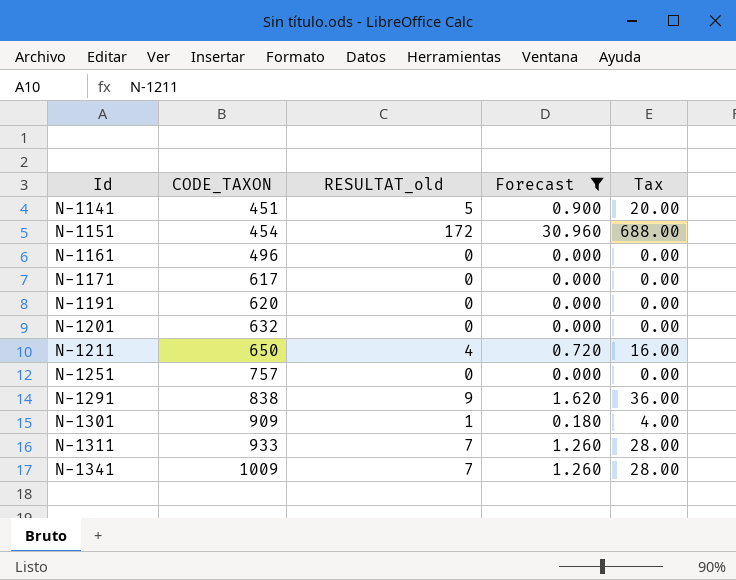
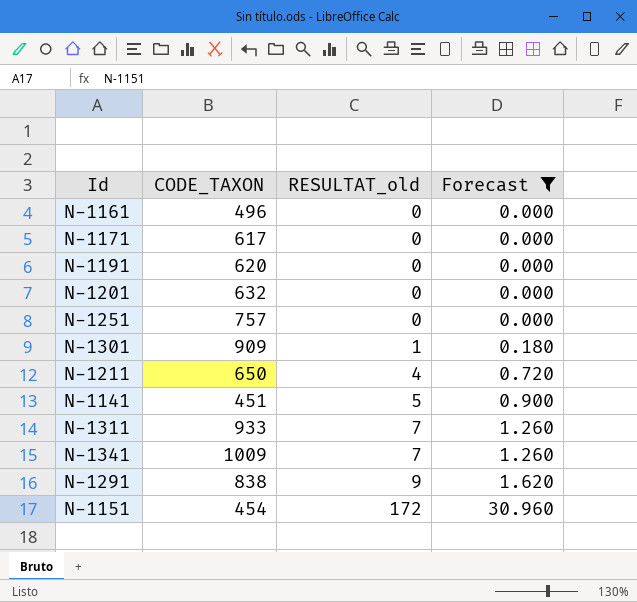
row order: Id ascending -> RESULTAT_old ascending
column Tax | formula: [RESULTAT_old] * 4 -> none

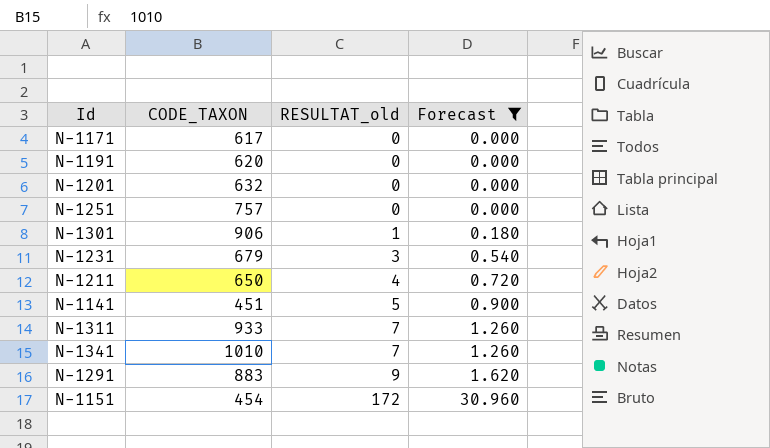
row N-1161: 496 | 0 | 0.000 -> none
N-1301 | CODE_TAXON: 909 -> 906
row N-1231: none -> 679 | 3 | 0.540
N-1341 | CODE_TAXON: 1009 -> 1010
N-1291 | CODE_TAXON: 838 -> 883

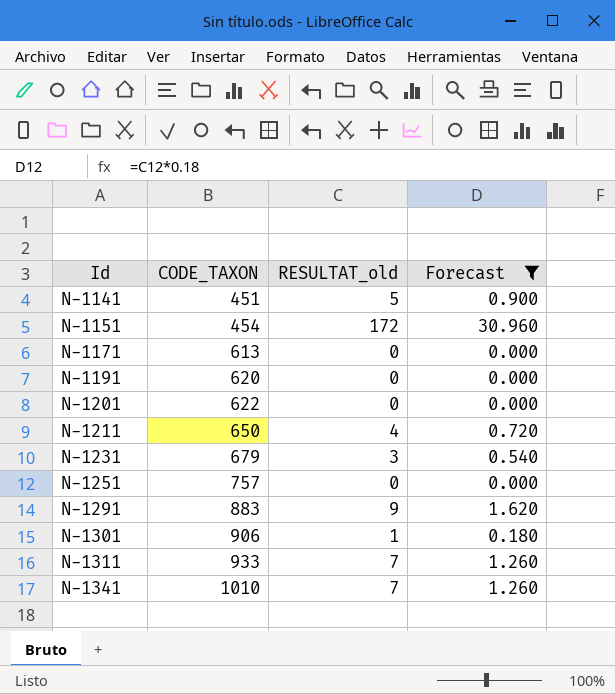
row order: RESULTAT_old ascending -> Id ascending
N-1171 | CODE_TAXON: 617 -> 613
N-1201 | CODE_TAXON: 632 -> 622

